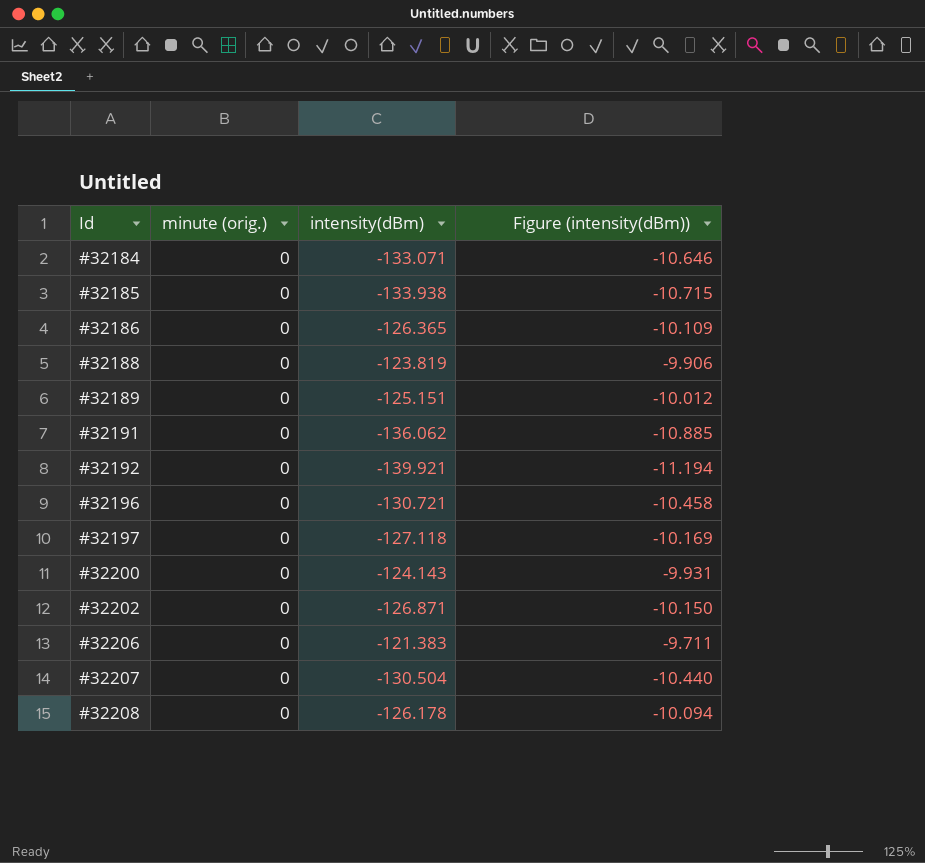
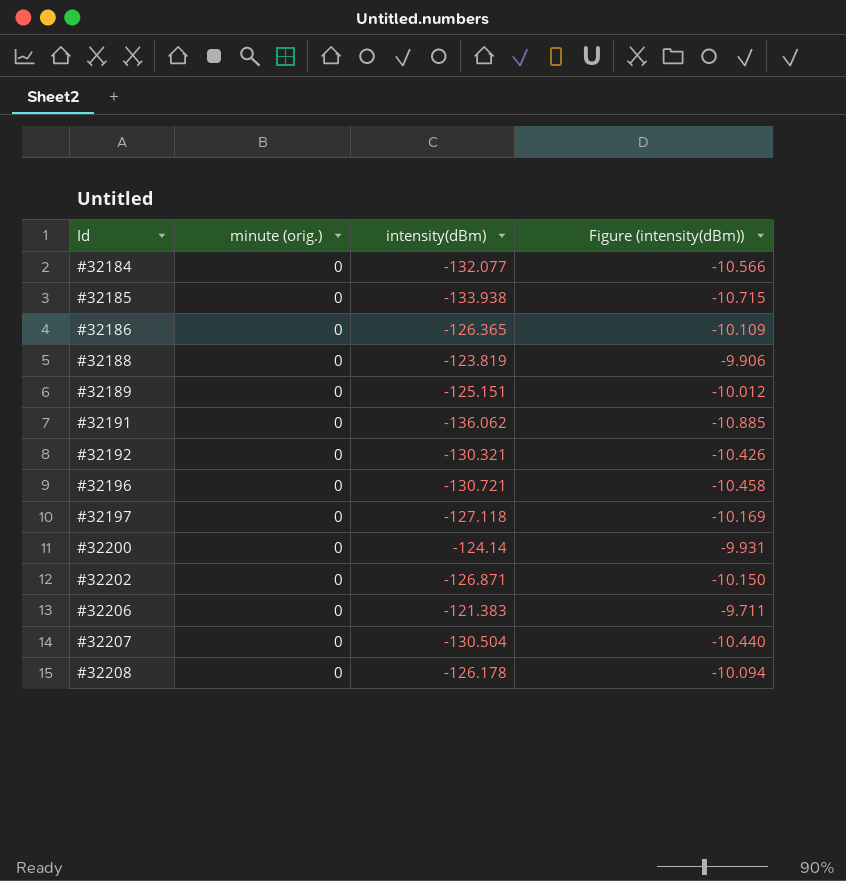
#32184 | intensity(dBm): -133.071 -> -132.077
#32184 | Figure (intensity(dBm)): -10.646 -> -10.566
#32192 | intensity(dBm): -139.921 -> -130.321
#32192 | Figure (intensity(dBm)): -11.194 -> -10.426
#32200 | intensity(dBm): -124.143 -> -124.14

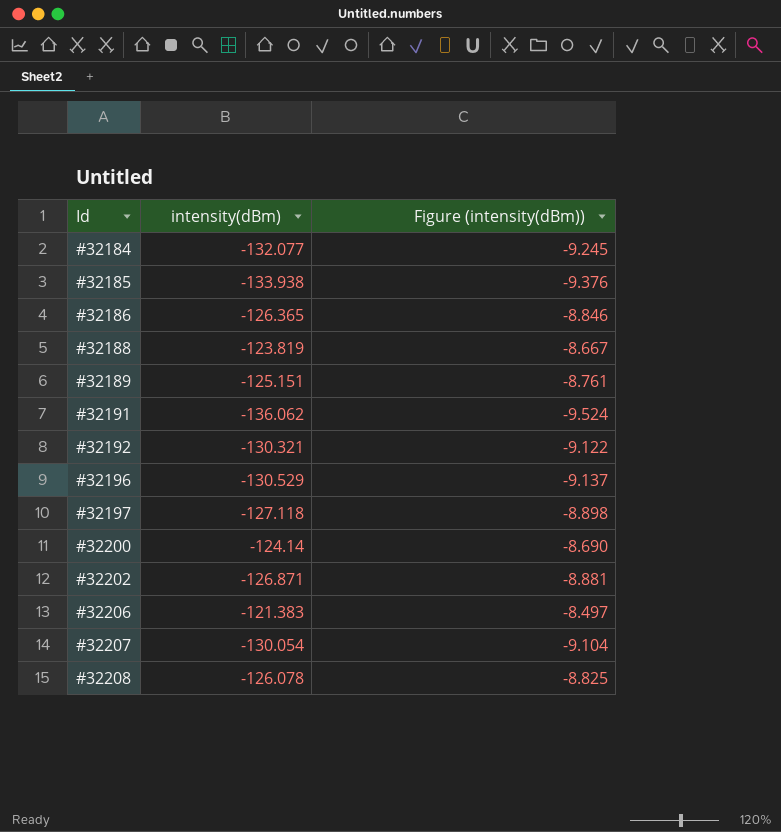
column minute (orig.) | position: 2 -> none
column Figure (intensity(dBm)) | formula: [intensity(dBm)] * 0.08 -> [intensity(dBm)] * 0.07
#32196 | intensity(dBm): -130.721 -> -130.529
#32207 | intensity(dBm): -130.504 -> -130.054
#32208 | intensity(dBm): -126.178 -> -126.078

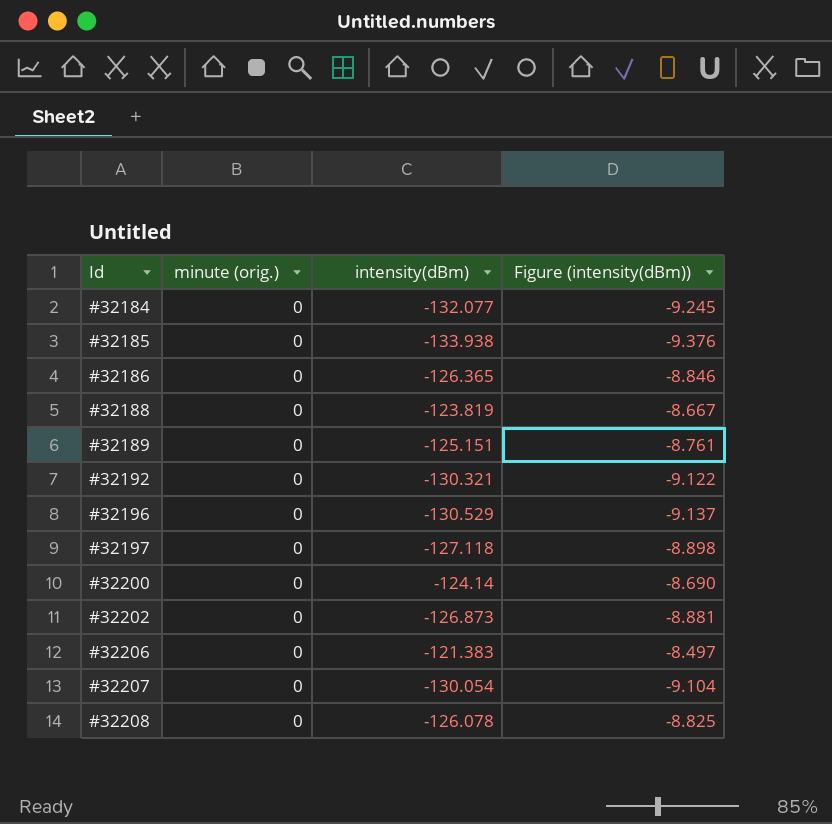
column minute (orig.) | position: none -> 2
row #32191: -136.062 | -9.524 -> none
#32202 | intensity(dBm): -126.871 -> -126.873

